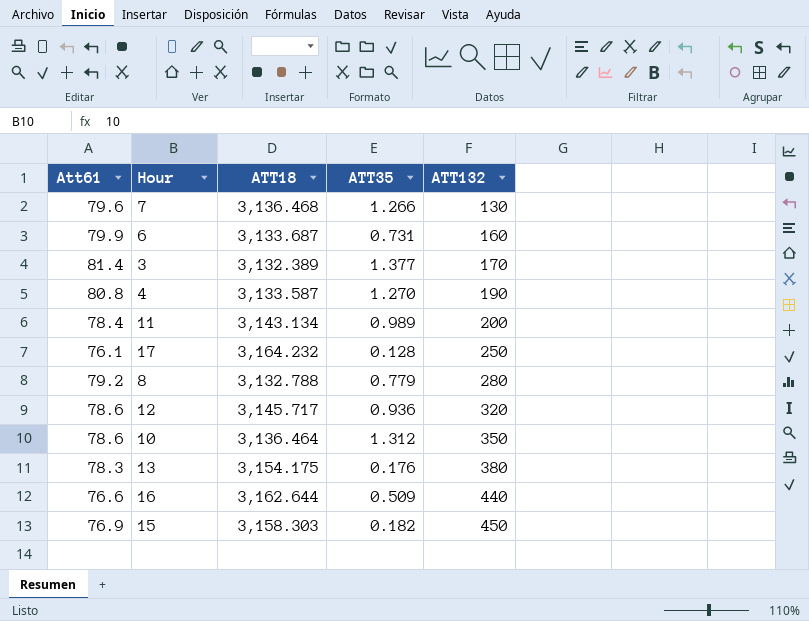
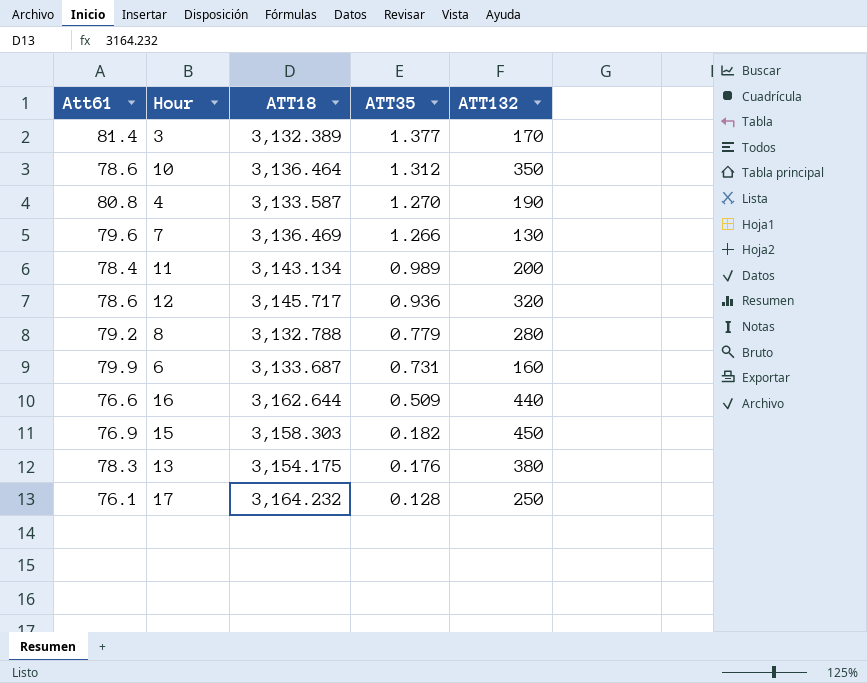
row order: ATT132 ascending -> ATT35 descending
7 | ATT18: 3,136.468 -> 3,136.469

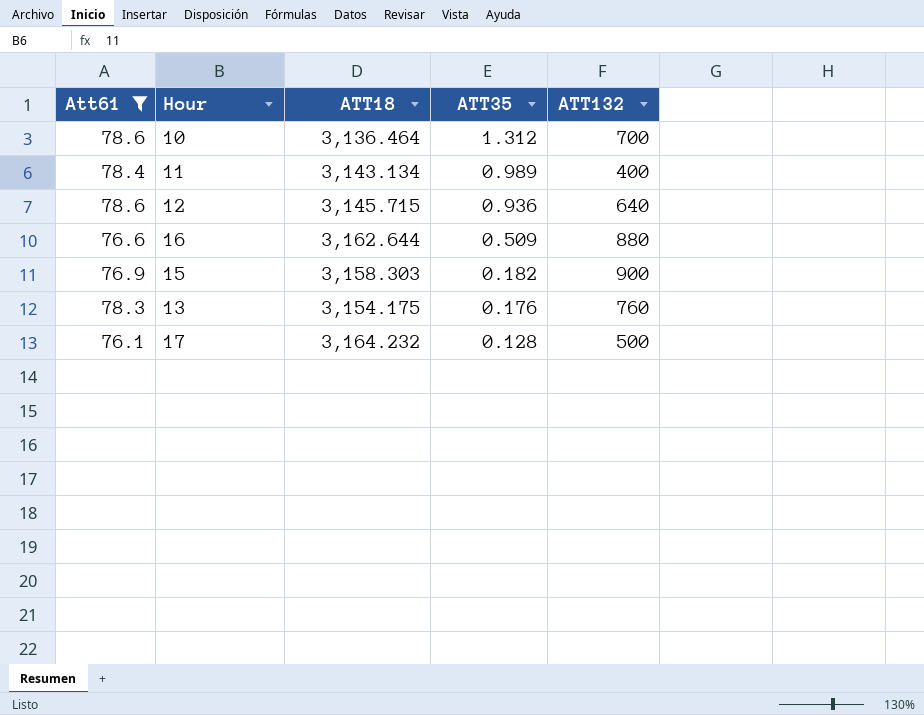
filter: none -> Att61 <= 78.6
10 | ATT132: 350 -> 700
11 | ATT132: 200 -> 400
12 | ATT18: 3,145.717 -> 3,145.715
12 | ATT132: 320 -> 640
16 | ATT132: 440 -> 880
15 | ATT132: 450 -> 900
13 | ATT132: 380 -> 760
17 | ATT132: 250 -> 500

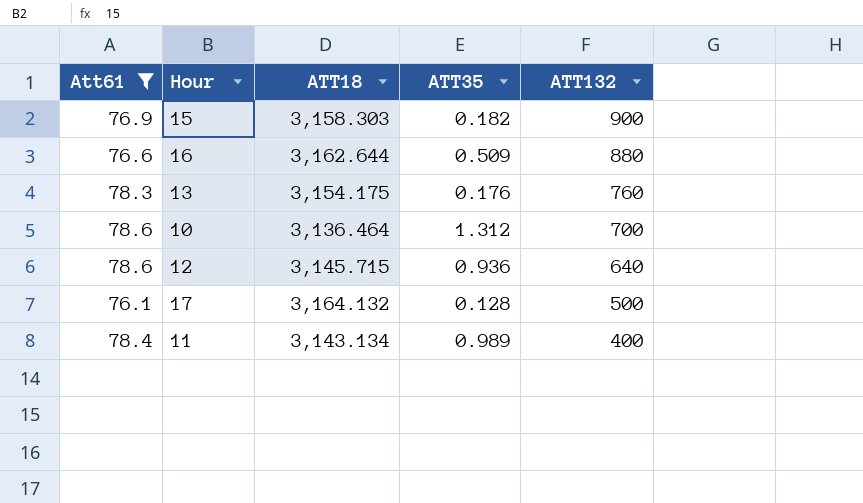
row order: ATT35 descending -> ATT132 descending
17 | ATT18: 3,164.232 -> 3,164.132

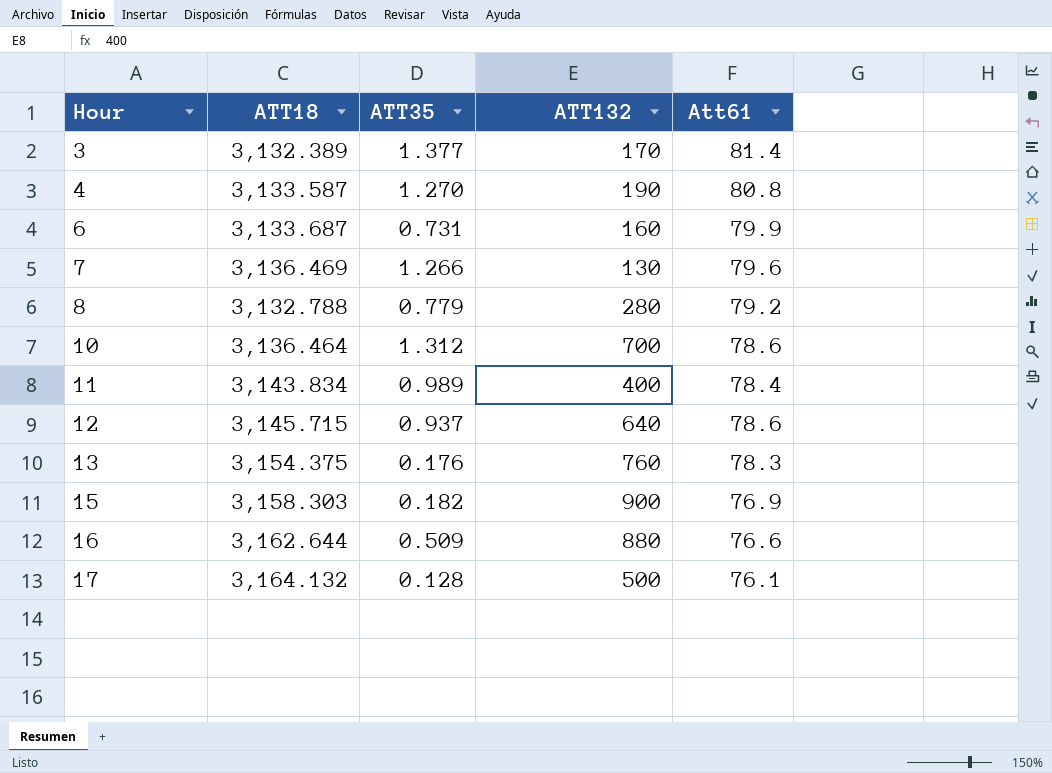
filter: Att61 <= 78.6 -> none
row order: ATT132 descending -> Hour ascending
column Att61 | position: 1 -> 5
11 | ATT18: 3,143.134 -> 3,143.834
12 | ATT35: 0.936 -> 0.937
13 | ATT18: 3,154.175 -> 3,154.375

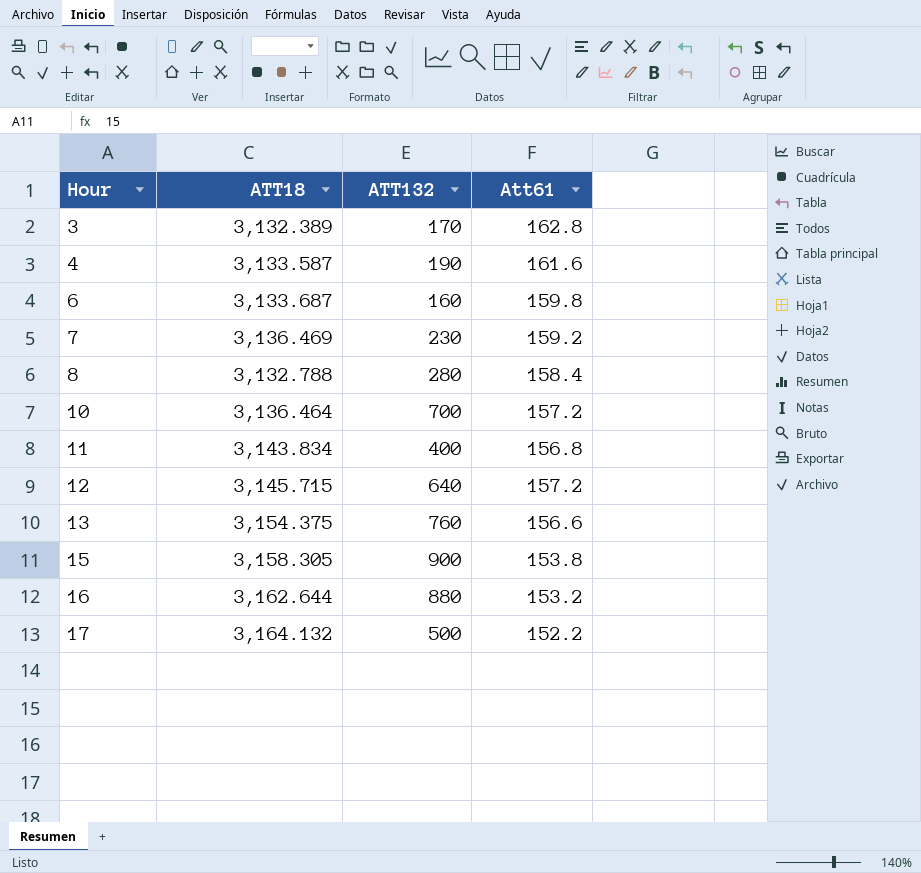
column ATT35 | position: 3 -> none
3 | Att61: 81.4 -> 162.8
4 | Att61: 80.8 -> 161.6
6 | Att61: 79.9 -> 159.8
7 | ATT132: 130 -> 230
7 | Att61: 79.6 -> 159.2
8 | Att61: 79.2 -> 158.4
10 | Att61: 78.6 -> 157.2
11 | Att61: 78.4 -> 156.8
12 | Att61: 78.6 -> 157.2
13 | Att61: 78.3 -> 156.6
15 | ATT18: 3,158.303 -> 3,158.305
15 | Att61: 76.9 -> 153.8
16 | Att61: 76.6 -> 153.2
17 | Att61: 76.1 -> 152.2

